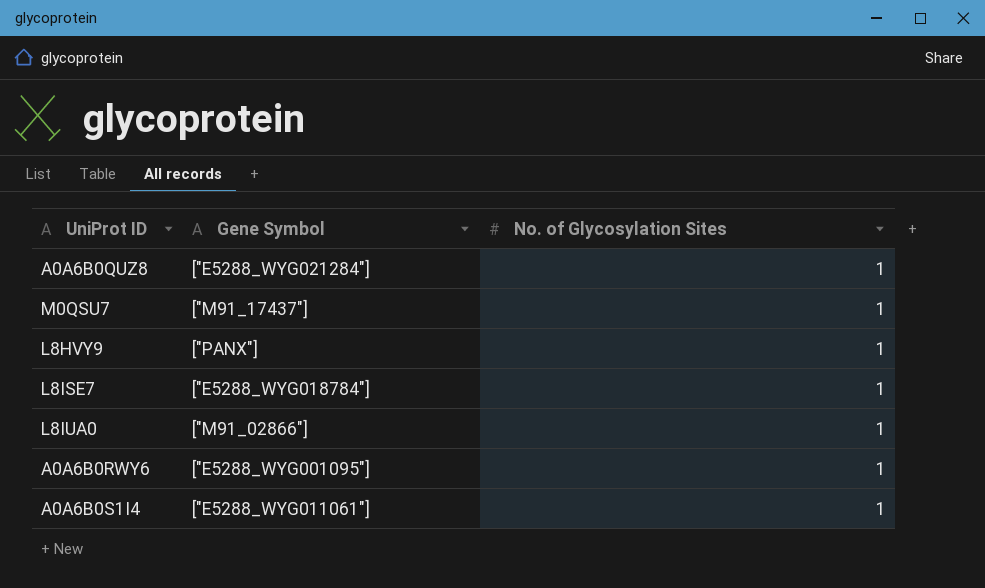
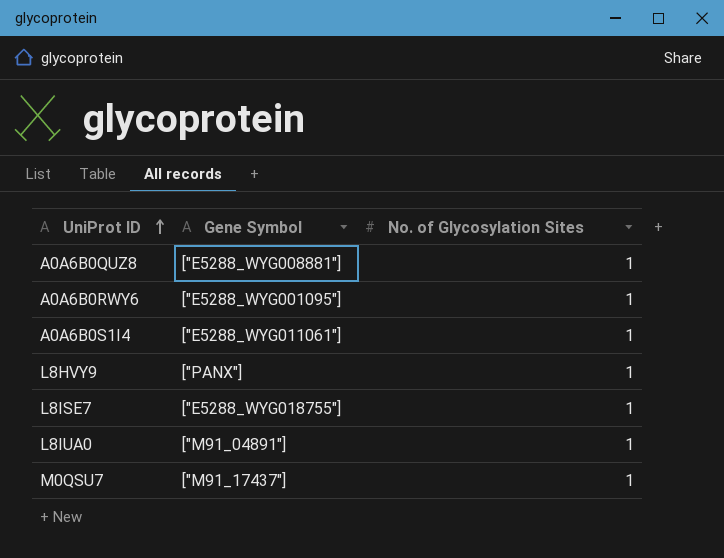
row order: none -> UniProt ID ascending
A0A6B0QUZ8 | Gene Symbol: ["E5288_WYG021284"] -> ["E5288_WYG008881"]
L8ISE7 | Gene Symbol: ["E5288_WYG018784"] -> ["E5288_WYG018755"]
L8IUA0 | Gene Symbol: ["M91_02866"] -> ["M91_04891"]

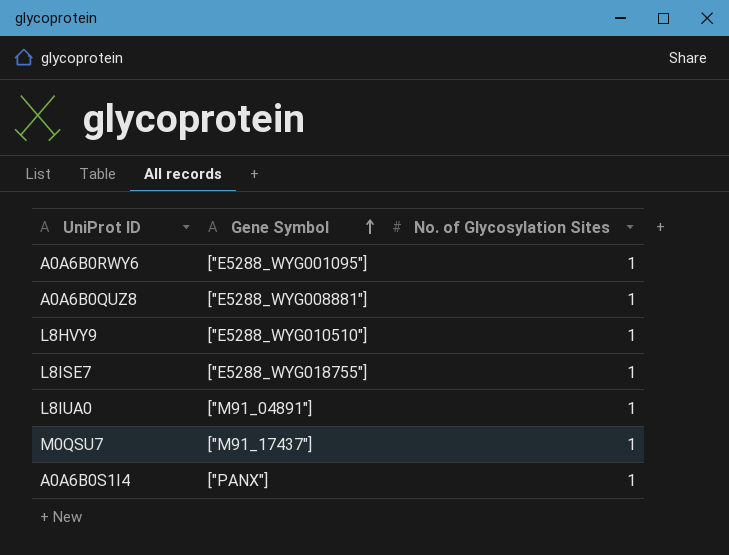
row order: UniProt ID ascending -> Gene Symbol ascending
L8HVY9 | Gene Symbol: ["PANX"] -> ["E5288_WYG010510"]
A0A6B0S1I4 | Gene Symbol: ["E5288_WYG011061"] -> ["PANX"]

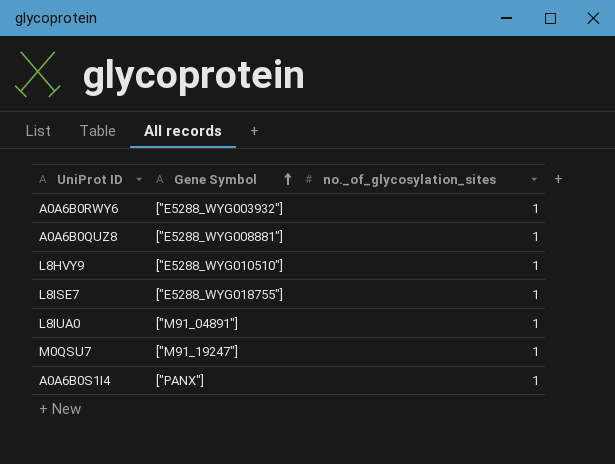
column name: No. of Glycosylation Sites -> no._of_glycosylation_sites
A0A6B0RWY6 | Gene Symbol: ["E5288_WYG001095"] -> ["E5288_WYG003932"]
M0QSU7 | Gene Symbol: ["M91_17437"] -> ["M91_19247"]

